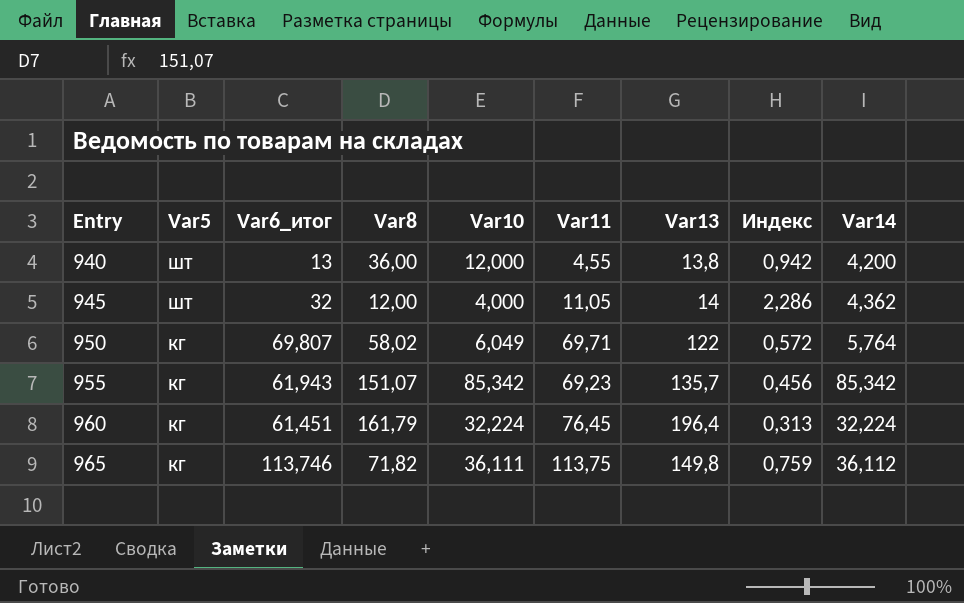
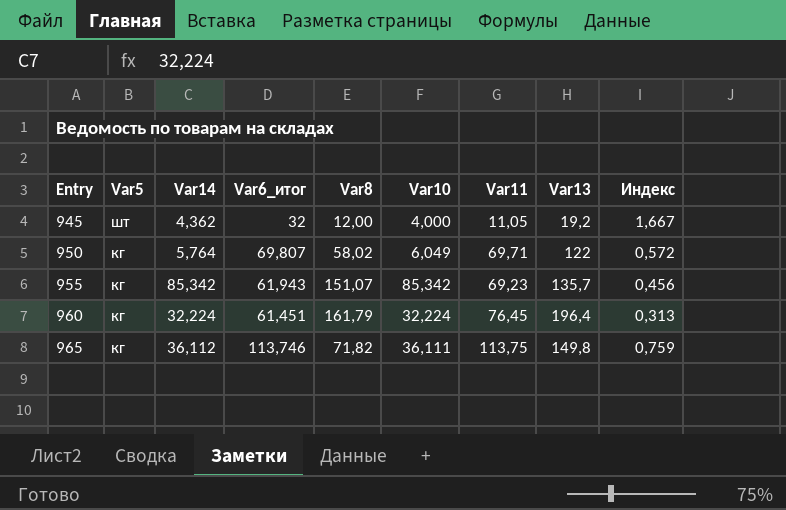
column Var14 | position: 9 -> 3
row 940: шт | 13 | 36,00 | 12,000 | 4,55 | 13,8 | 0,942 | 4,200 -> none
945 | Var13: 14 -> 19,2
945 | Индекс: 2,286 -> 1,667

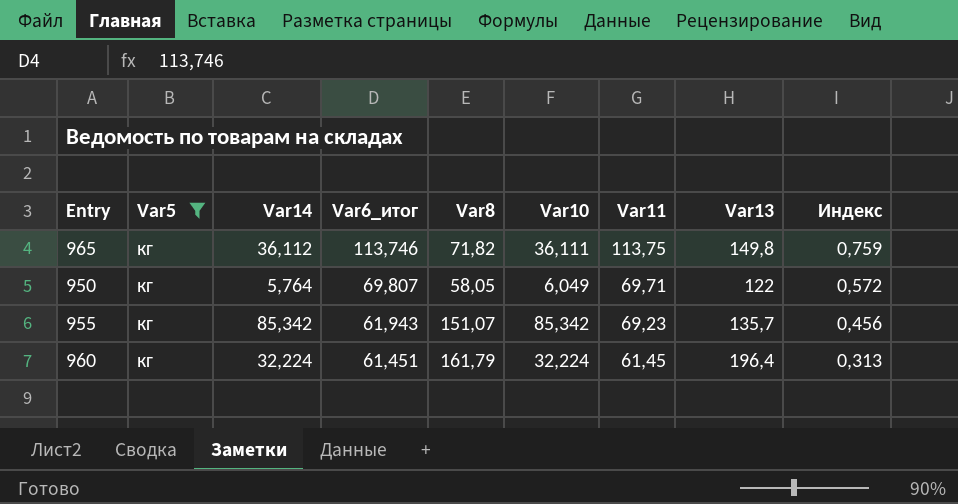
filter: none -> Var5 = кг
row order: Entry ascending -> Var6_итог descending
950 | Var8: 58,02 -> 58,05
960 | Var11: 76,45 -> 61,45

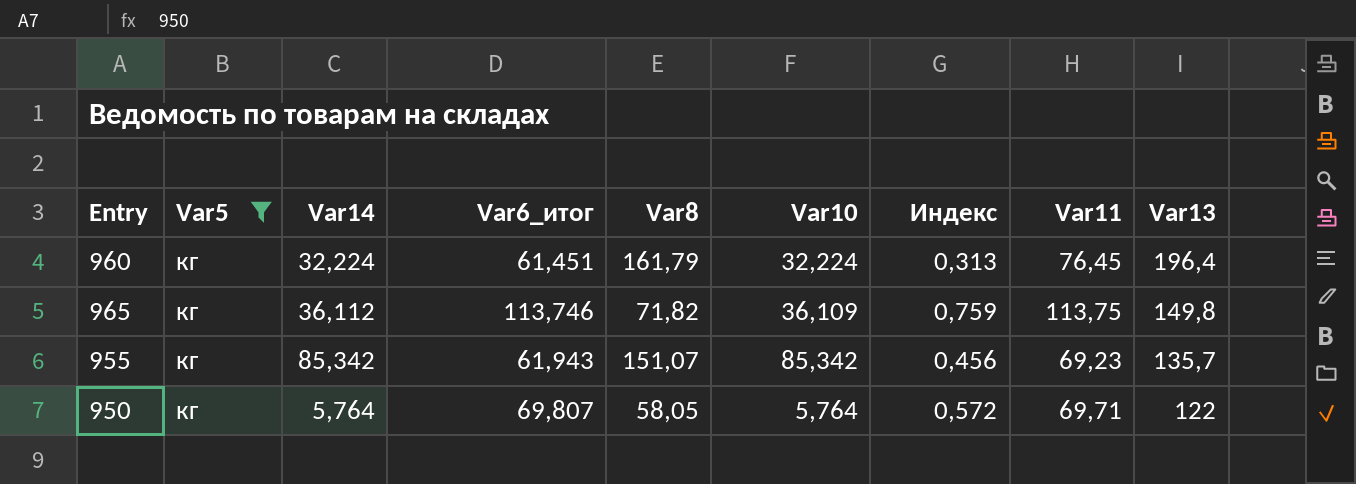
row order: Var6_итог descending -> Var13 descending
column Индекс | position: 9 -> 7
960 | Var11: 61,45 -> 76,45
965 | Var10: 36,111 -> 36,109
950 | Var10: 6,049 -> 5,764

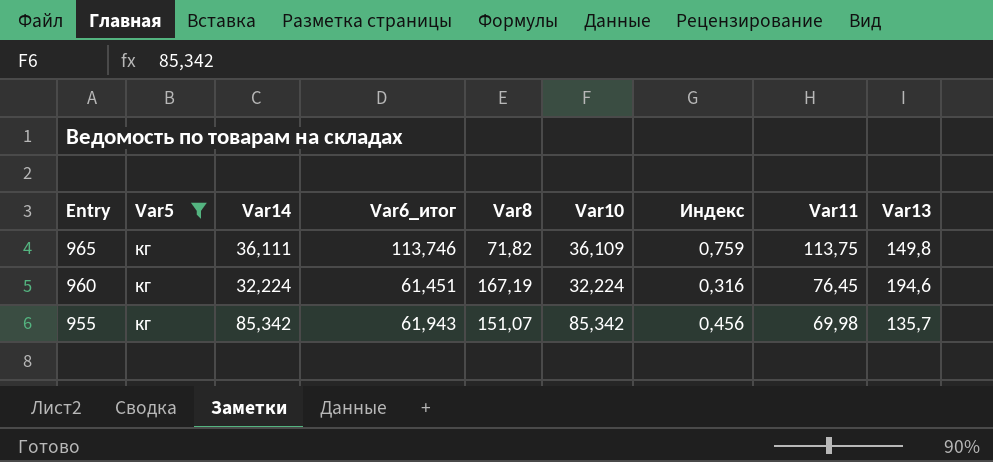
row order: Var13 descending -> Entry descending
row 950: кг | 5,764 | 69,807 | 58,05 | 5,764 | 0,572 | 69,71 | 122 -> none
965 | Var14: 36,112 -> 36,111
960 | Var8: 161,79 -> 167,19
960 | Индекс: 0,313 -> 0,316
960 | Var13: 196,4 -> 194,6
955 | Var11: 69,23 -> 69,98

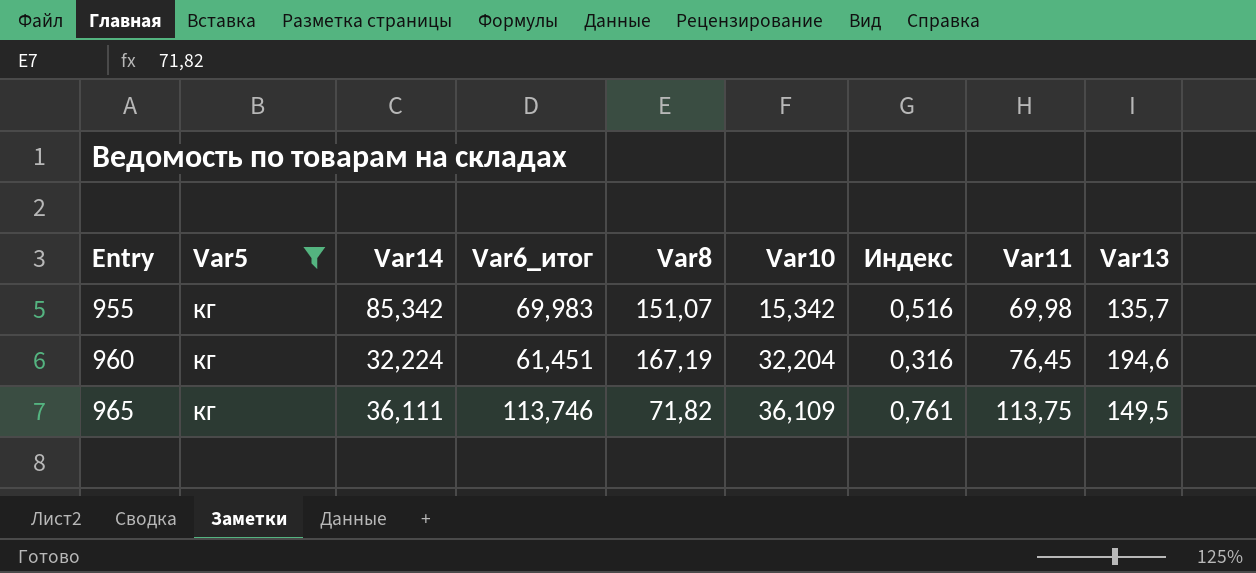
row order: Entry descending -> Entry ascending
955 | Var6_итог: 61,943 -> 69,983
955 | Var10: 85,342 -> 15,342
955 | Индекс: 0,456 -> 0,516
960 | Var10: 32,224 -> 32,204
965 | Индекс: 0,759 -> 0,761
965 | Var13: 149,8 -> 149,5

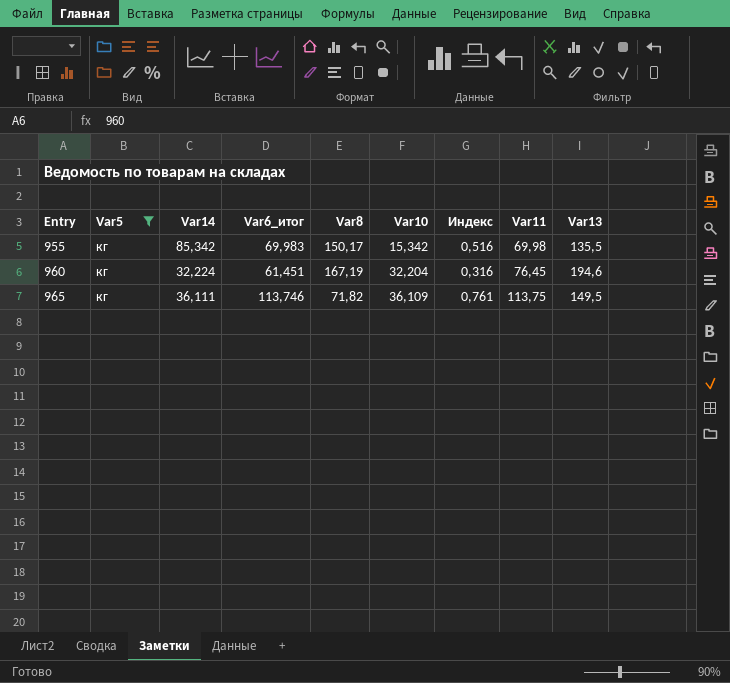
955 | Var8: 151,07 -> 150,17
955 | Var13: 135,7 -> 135,5

